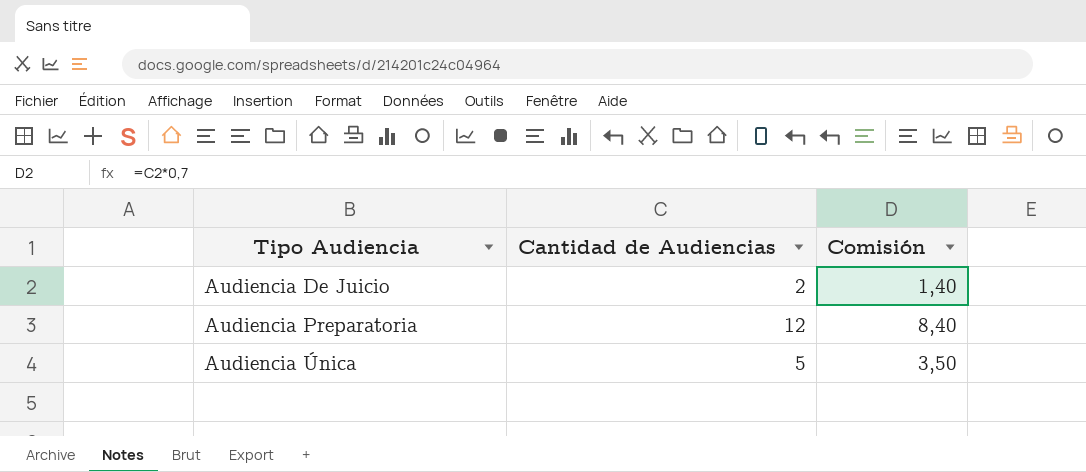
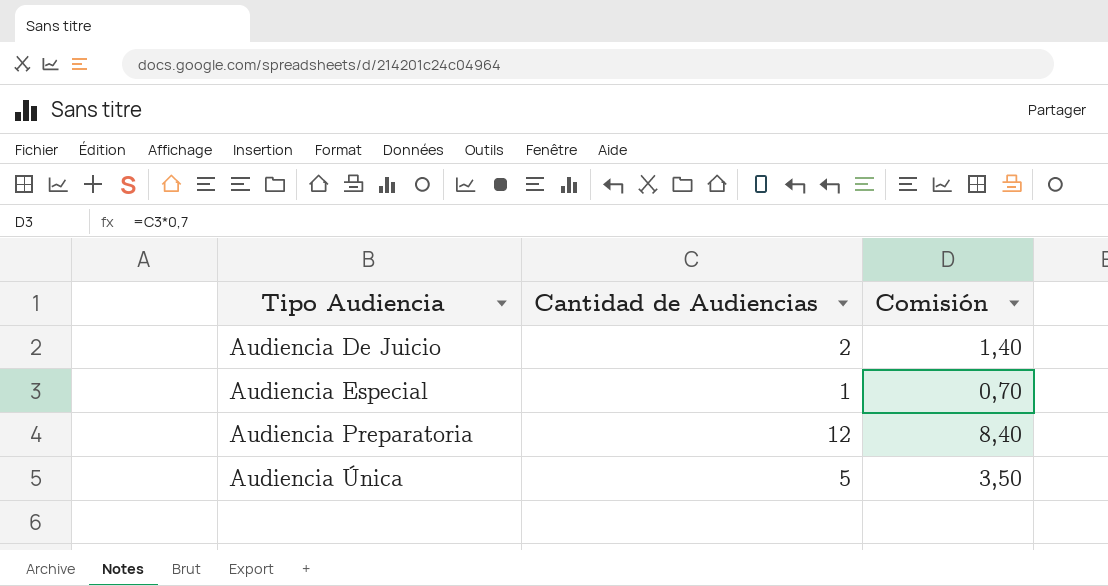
row Audiencia Especial: none -> 1 | 0,70

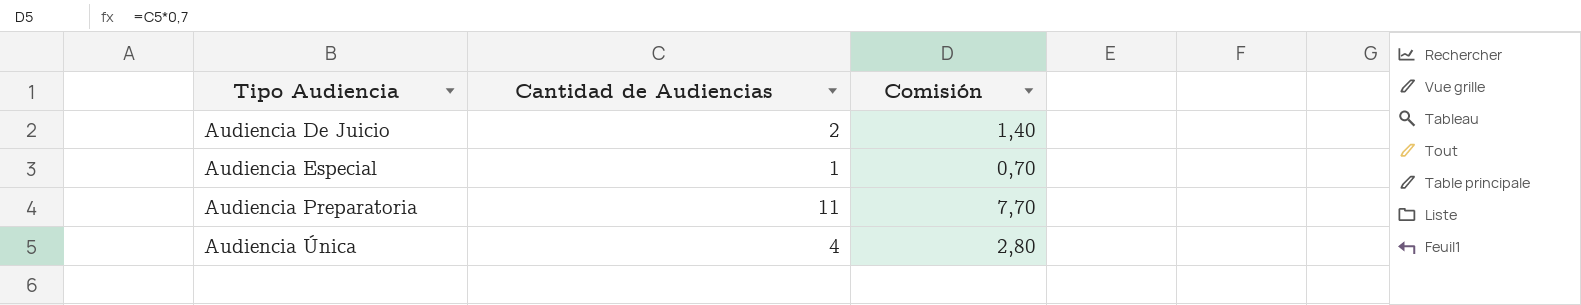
Audiencia Preparatoria | Cantidad de Audiencias: 12 -> 11
Audiencia Preparatoria | Comisión: 8,40 -> 7,70
Audiencia Única | Cantidad de Audiencias: 5 -> 4
Audiencia Única | Comisión: 3,50 -> 2,80

